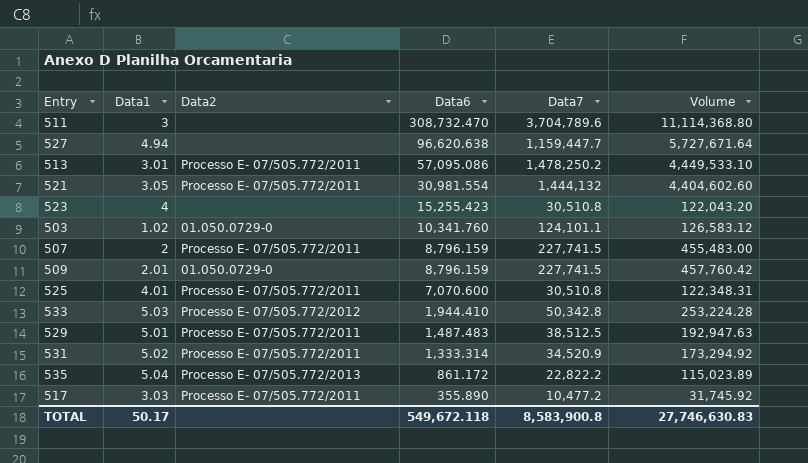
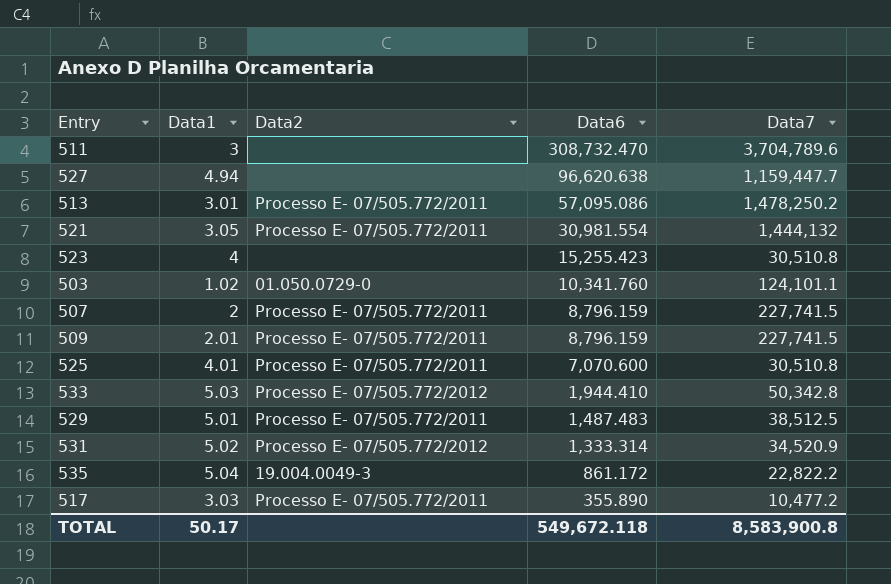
column Volume | formula: [Data1] * [Data7] -> none
509 | Data2: 01.050.0729-0 -> Processo E- 07/505.772/2011
531 | Data2: Processo E- 07/505.772/2011 -> Processo E- 07/505.772/2012
535 | Data2: Processo E- 07/505.772/2013 -> 19.004.0049-3

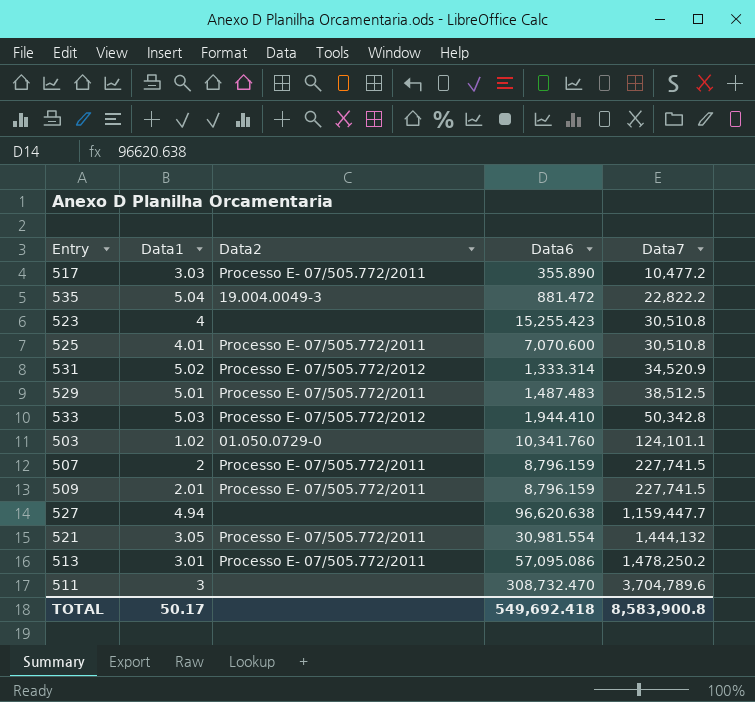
row order: Data6 descending -> Data7 ascending
535 | Data6: 861.172 -> 881.472
TOTAL | Data6: 549,672.118 -> 549,692.418

